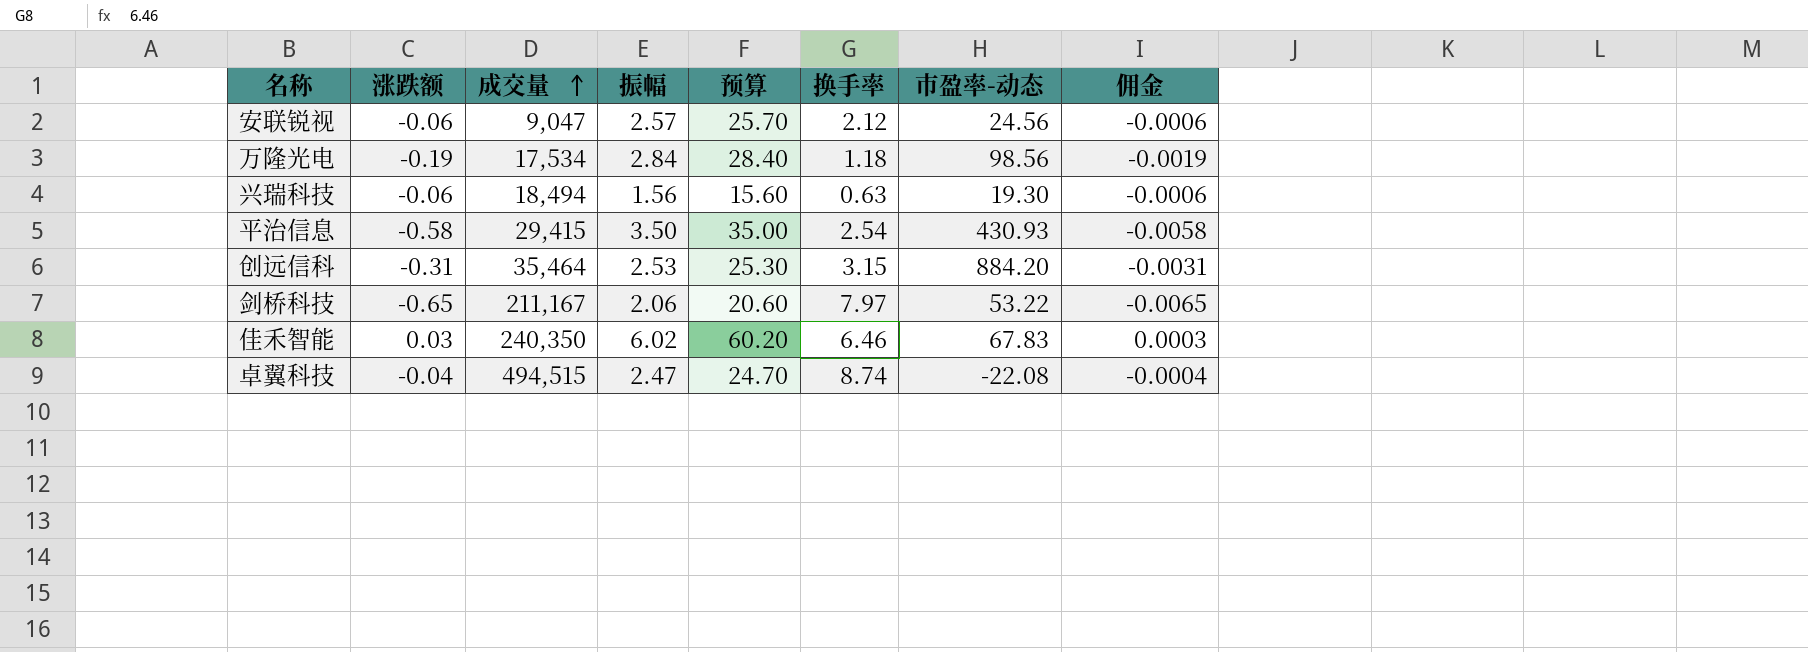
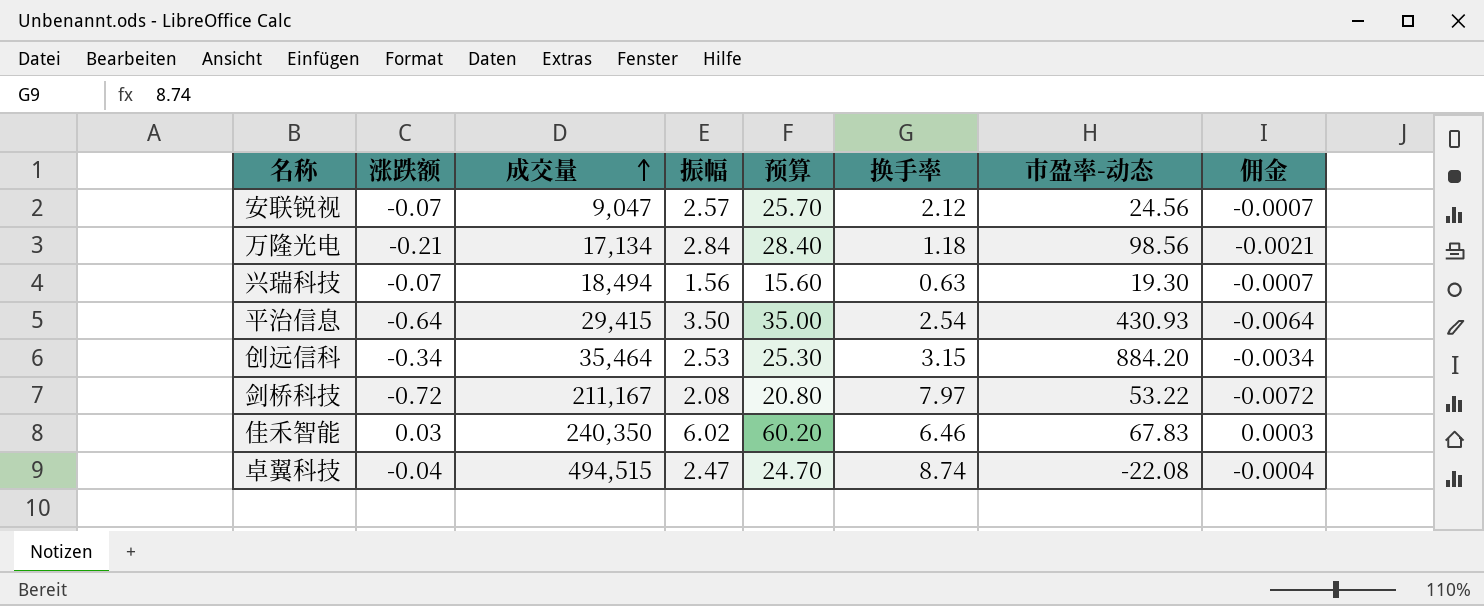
安联锐视 | 涨跌额: -0.06 -> -0.07
安联锐视 | 佣金: -0.0006 -> -0.0007
万隆光电 | 涨跌额: -0.19 -> -0.21
万隆光电 | 成交量: 17,534 -> 17,134
万隆光电 | 佣金: -0.0019 -> -0.0021
兴瑞科技 | 涨跌额: -0.06 -> -0.07
兴瑞科技 | 佣金: -0.0006 -> -0.0007
平治信息 | 涨跌额: -0.58 -> -0.64
平治信息 | 佣金: -0.0058 -> -0.0064
创远信科 | 涨跌额: -0.31 -> -0.34
创远信科 | 佣金: -0.0031 -> -0.0034
剑桥科技 | 涨跌额: -0.65 -> -0.72
剑桥科技 | 振幅: 2.06 -> 2.08
剑桥科技 | 预算: 20.60 -> 20.80
剑桥科技 | 佣金: -0.0065 -> -0.0072

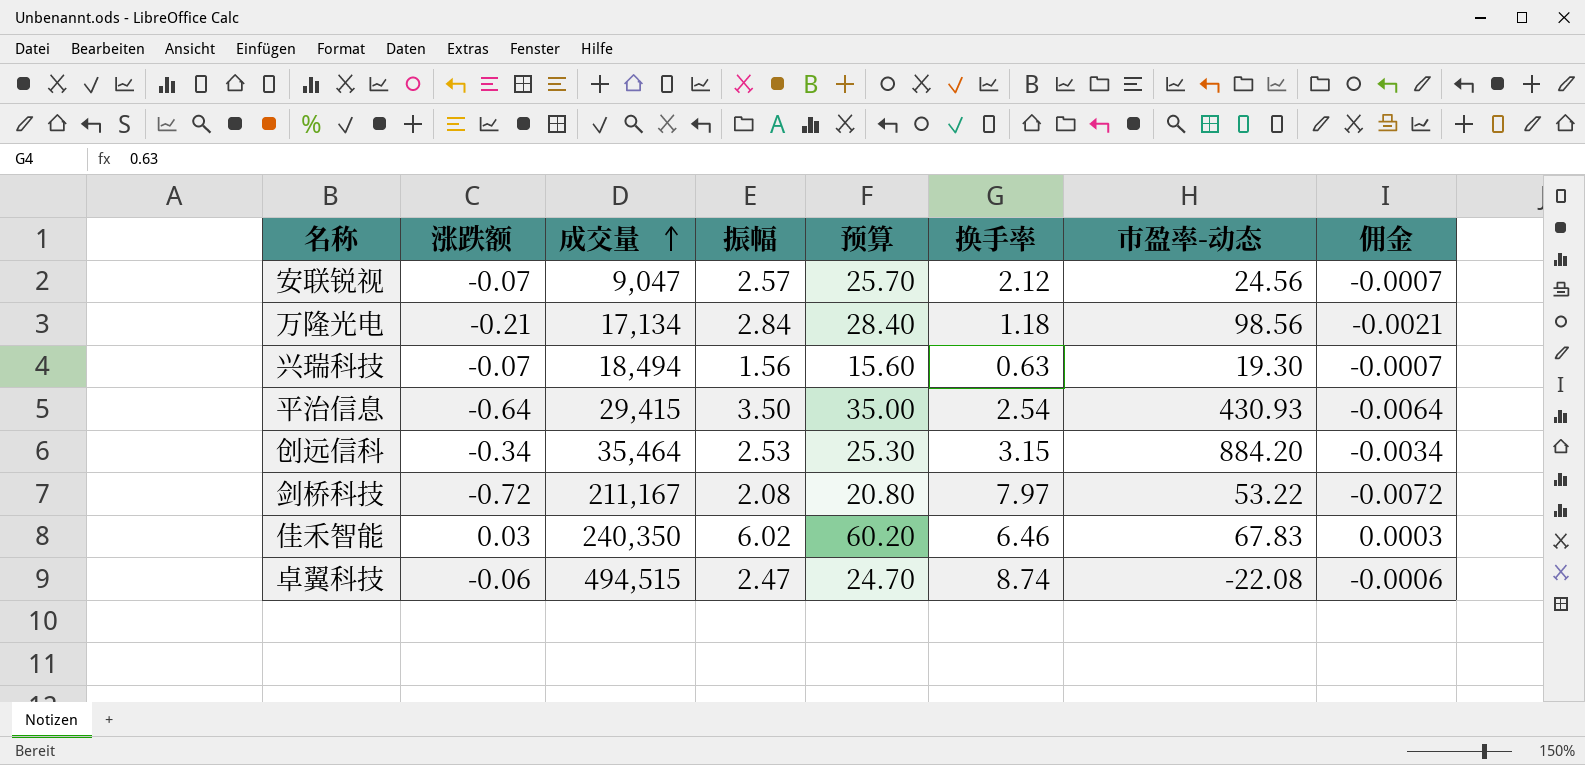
卓翼科技 | 涨跌额: -0.04 -> -0.06
卓翼科技 | 佣金: -0.0004 -> -0.0006

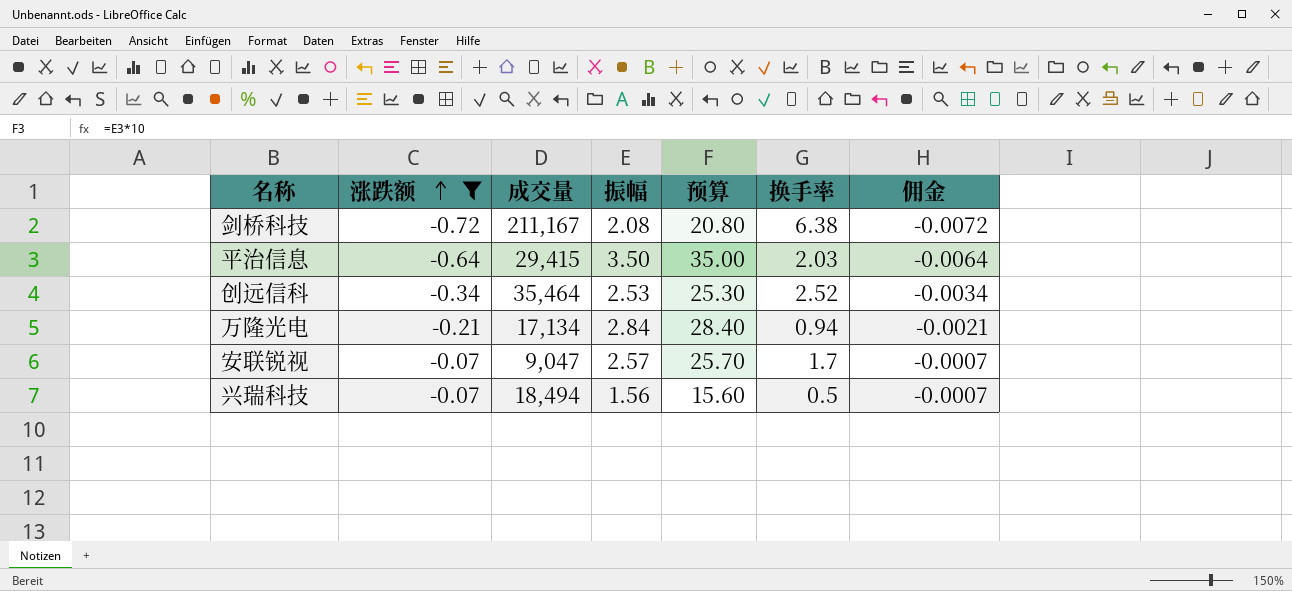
filter: none -> 涨跌额 <= -0.07
row order: 成交量 ascending -> 涨跌额 ascending
column 市盈率-动态 | position: 7 -> none
剑桥科技 | 换手率: 7.97 -> 6.38
平治信息 | 换手率: 2.54 -> 2.03
创远信科 | 换手率: 3.15 -> 2.52
万隆光电 | 换手率: 1.18 -> 0.94
安联锐视 | 换手率: 2.12 -> 1.7
兴瑞科技 | 换手率: 0.63 -> 0.5

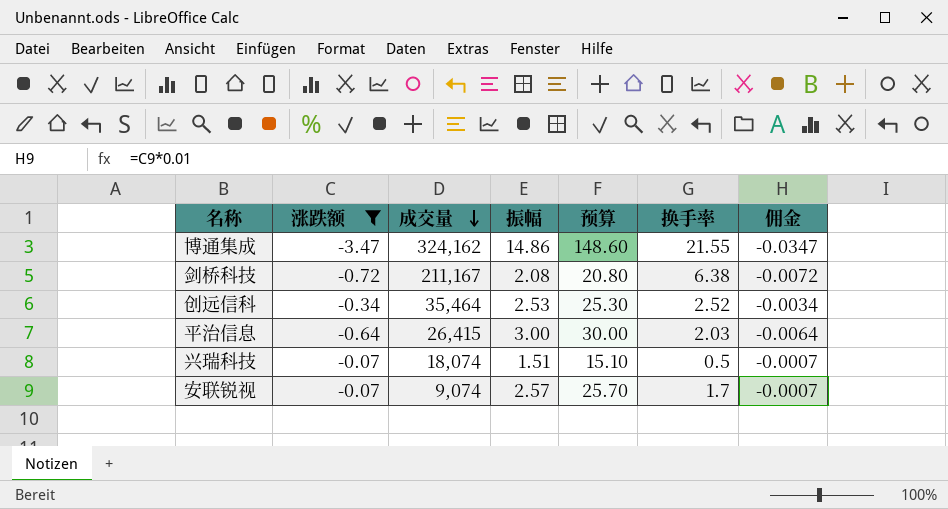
row order: 涨跌额 ascending -> 成交量 descending
row 万隆光电: -0.21 | 17,134 | 2.84 | 28.40 | 0.94 | -0.0021 -> none
row 博通集成: none -> -3.47 | 324,162 | 14.86 | 148.60 | 21.55 | -0.0347
平治信息 | 成交量: 29,415 -> 26,415
平治信息 | 振幅: 3.50 -> 3.00
平治信息 | 预算: 35.00 -> 30.00
兴瑞科技 | 成交量: 18,494 -> 18,074
兴瑞科技 | 振幅: 1.56 -> 1.51
兴瑞科技 | 预算: 15.60 -> 15.10
安联锐视 | 成交量: 9,047 -> 9,074

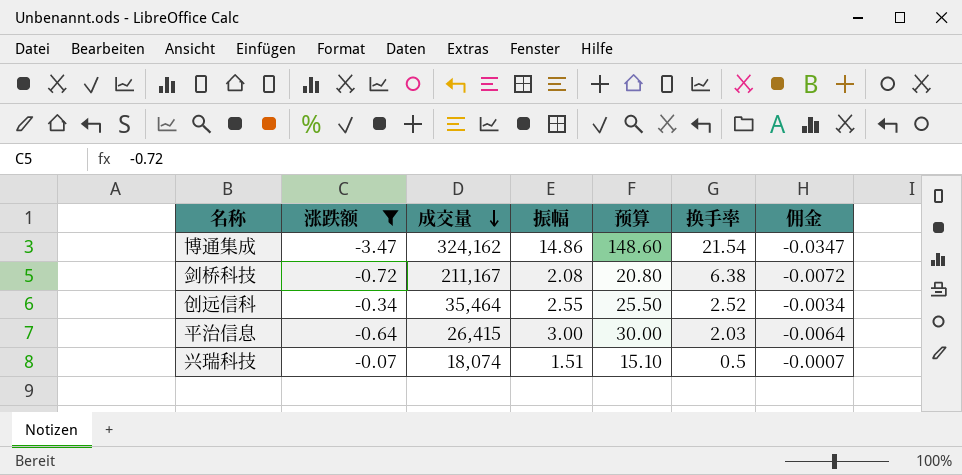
row 安联锐视: -0.07 | 9,074 | 2.57 | 25.70 | 1.7 | -0.0007 -> none
博通集成 | 换手率: 21.55 -> 21.54
创远信科 | 振幅: 2.53 -> 2.55
创远信科 | 预算: 25.30 -> 25.50

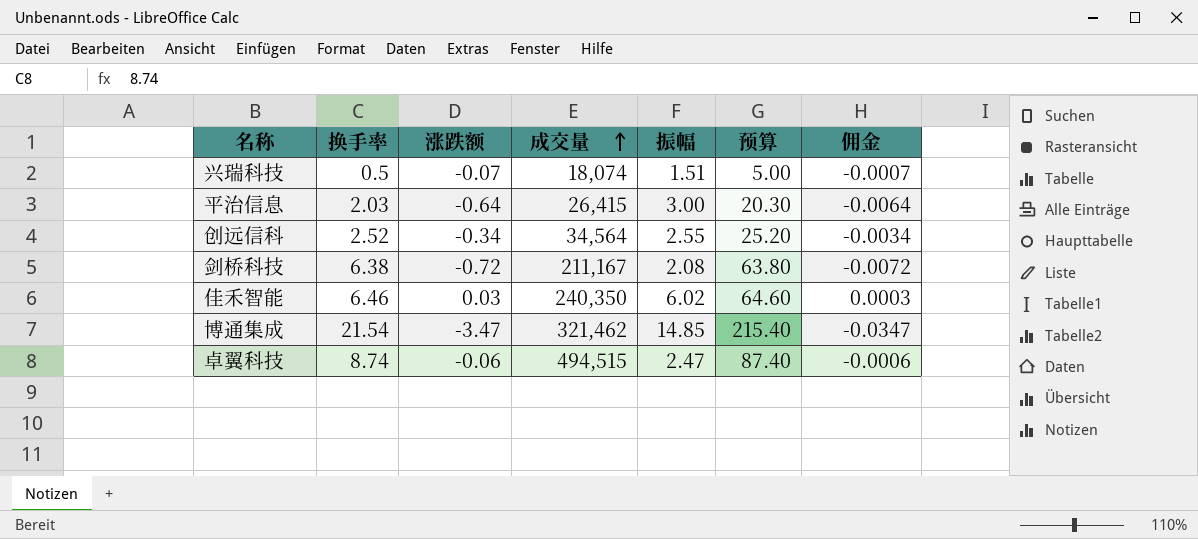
filter: 涨跌额 <= -0.07 -> none
row order: 成交量 descending -> 成交量 ascending
column 换手率 | position: 6 -> 2
column 预算 | formula: [振幅] * 10 -> [换手率] * 10
创远信科 | 成交量: 35,464 -> 34,564
博通集成 | 成交量: 324,162 -> 321,462
博通集成 | 振幅: 14.86 -> 14.85

